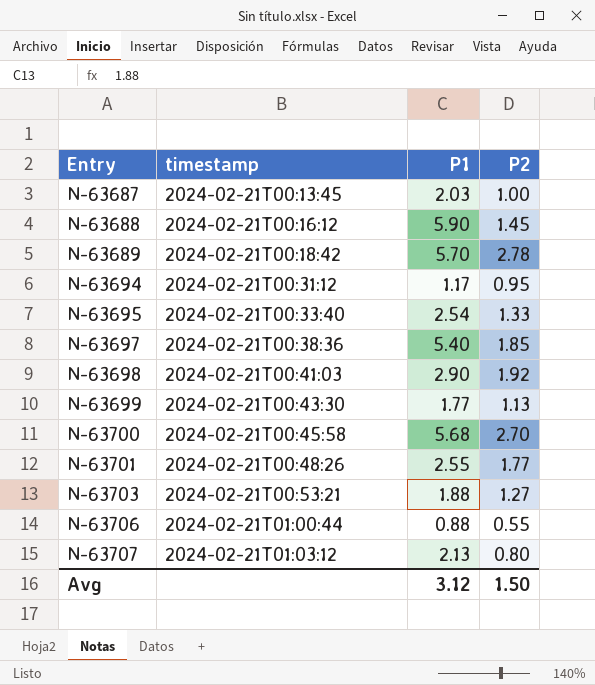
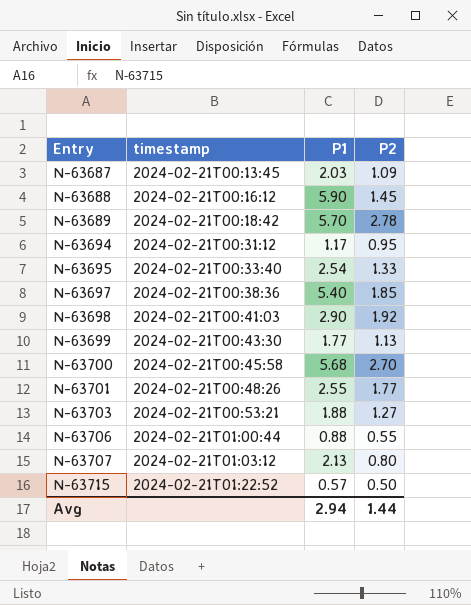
N-63687 | P2: 1.00 -> 1.09
row N-63715: none -> 2024-02-21T01:22:52 | 0.57 | 0.50
Avg | P1: 3.12 -> 2.94
Avg | P2: 1.50 -> 1.44

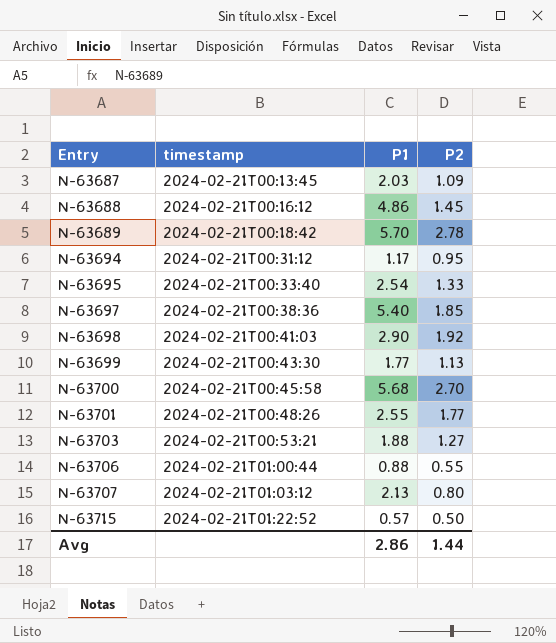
N-63688 | P1: 5.90 -> 4.86
Avg | P1: 2.94 -> 2.86

